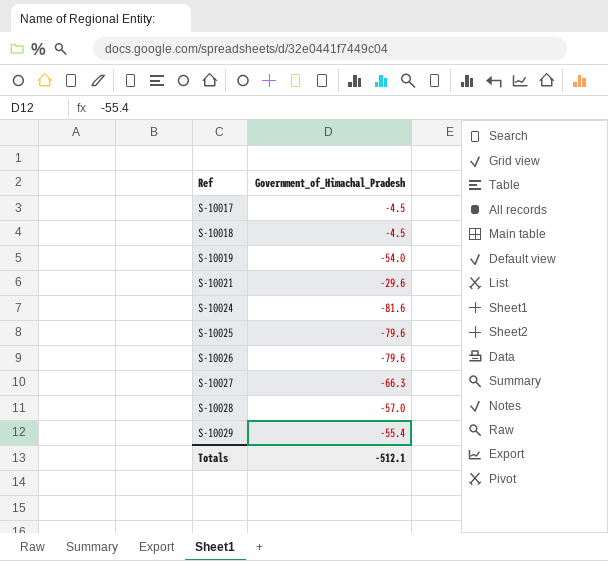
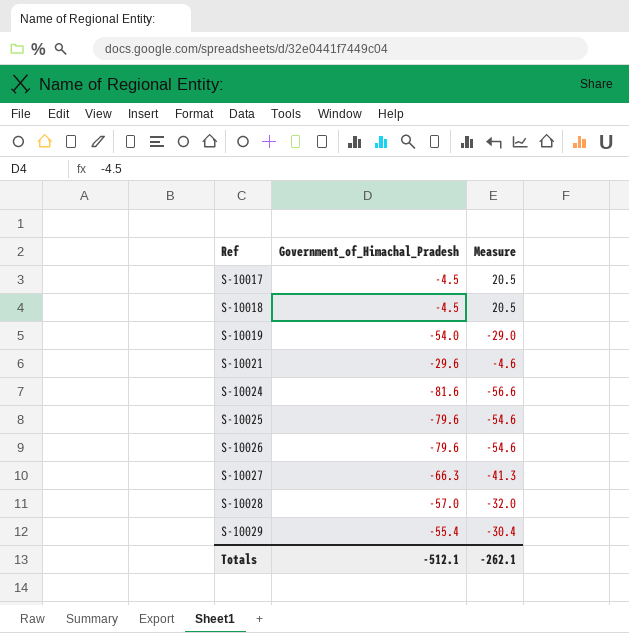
column Measure | formula: none -> [Government_of_Himachal_Pradesh] + 25

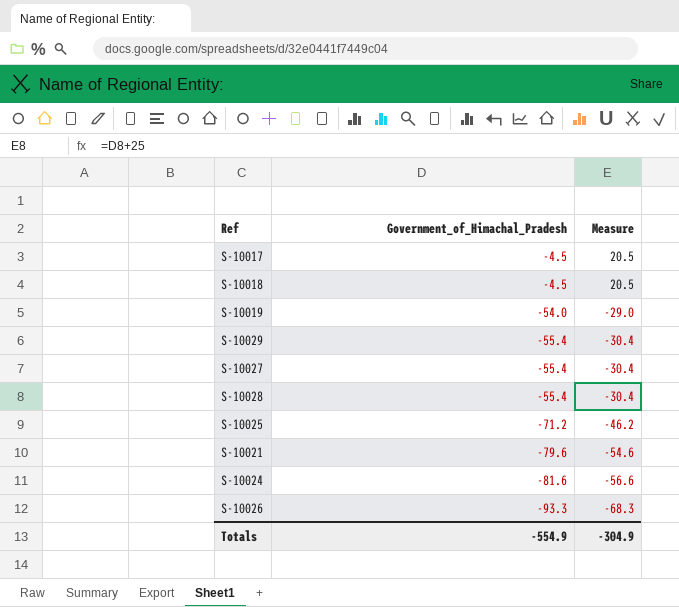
row order: Ref ascending -> Government_of_Himachal_Pradesh descending
S-10027 | Government_of_Himachal_Pradesh: -66.3 -> -55.4
S-10027 | Measure: -41.3 -> -30.4
S-10028 | Government_of_Himachal_Pradesh: -57.0 -> -55.4
S-10028 | Measure: -32.0 -> -30.4
S-10025 | Government_of_Himachal_Pradesh: -79.6 -> -71.2
S-10025 | Measure: -54.6 -> -46.2
S-10021 | Government_of_Himachal_Pradesh: -29.6 -> -79.6
S-10021 | Measure: -4.6 -> -54.6
S-10026 | Government_of_Himachal_Pradesh: -79.6 -> -93.3
S-10026 | Measure: -54.6 -> -68.3
Totals | Government_of_Himachal_Pradesh: -512.1 -> -554.9
Totals | Measure: -262.1 -> -304.9

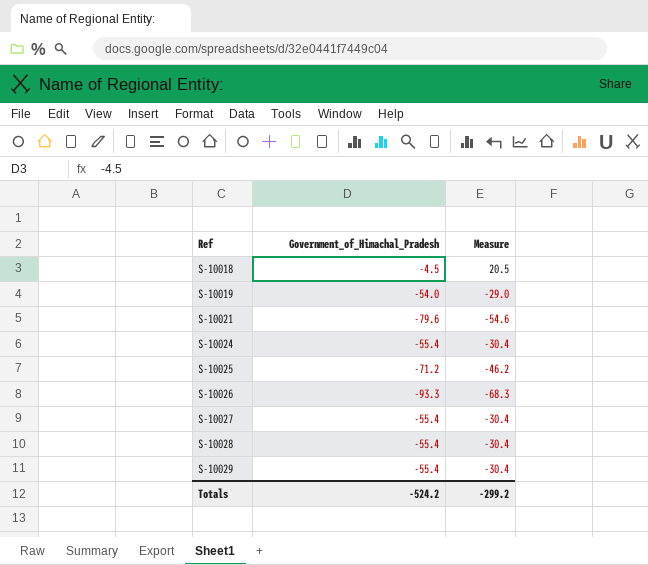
row order: Government_of_Himachal_Pradesh descending -> Ref ascending
row S-10017: -4.5 | 20.5 -> none
S-10024 | Government_of_Himachal_Pradesh: -81.6 -> -55.4
S-10024 | Measure: -56.6 -> -30.4
Totals | Government_of_Himachal_Pradesh: -554.9 -> -524.2
Totals | Measure: -304.9 -> -299.2

